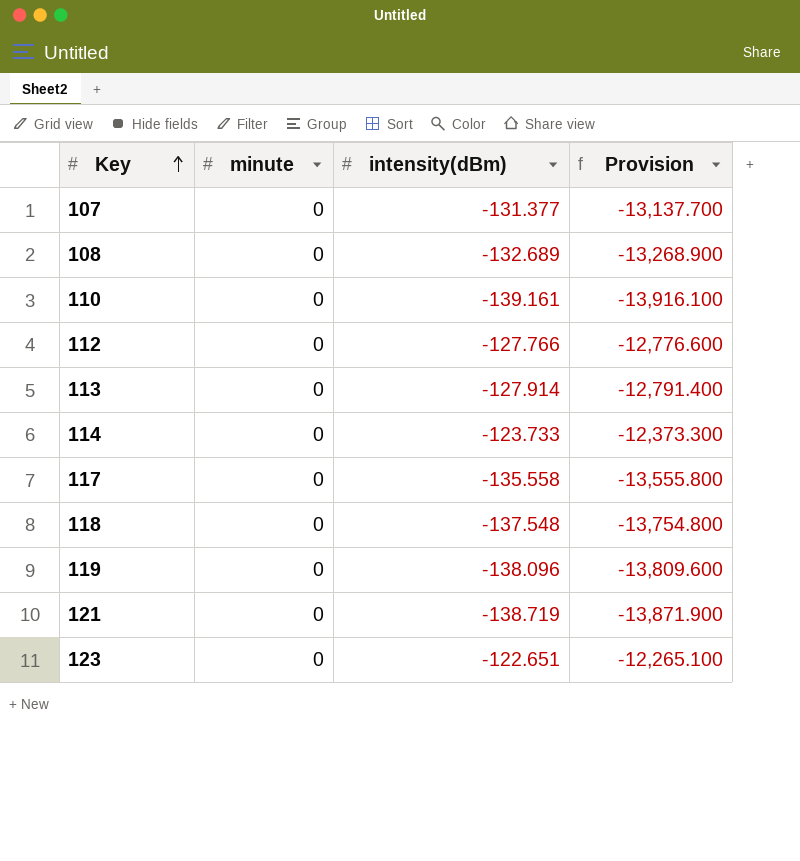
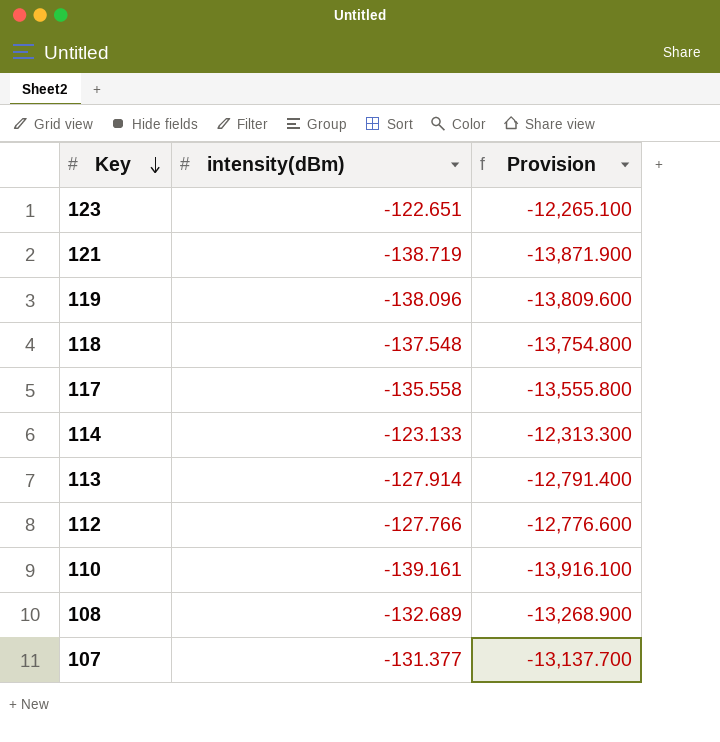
row order: Key ascending -> Key descending
column minute | position: 2 -> none
114 | intensity(dBm): -123.733 -> -123.133
114 | Provision: -12,373.300 -> -12,313.300

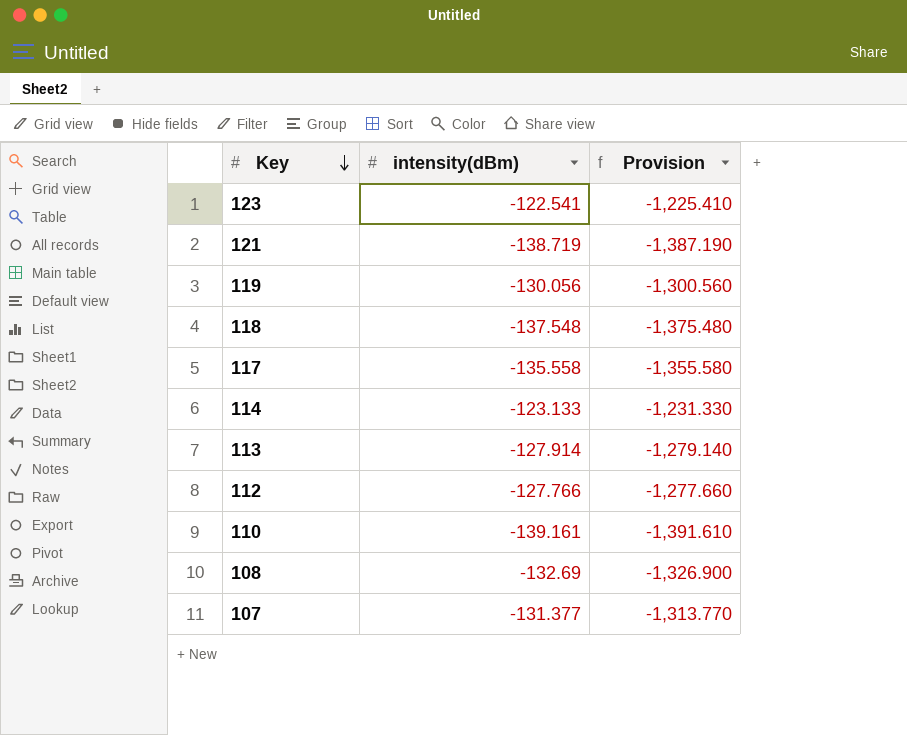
column Provision | formula: [intensity(dBm)] * 100 -> [intensity(dBm)] * 10
123 | intensity(dBm): -122.651 -> -122.541
119 | intensity(dBm): -138.096 -> -130.056
108 | intensity(dBm): -132.689 -> -132.69

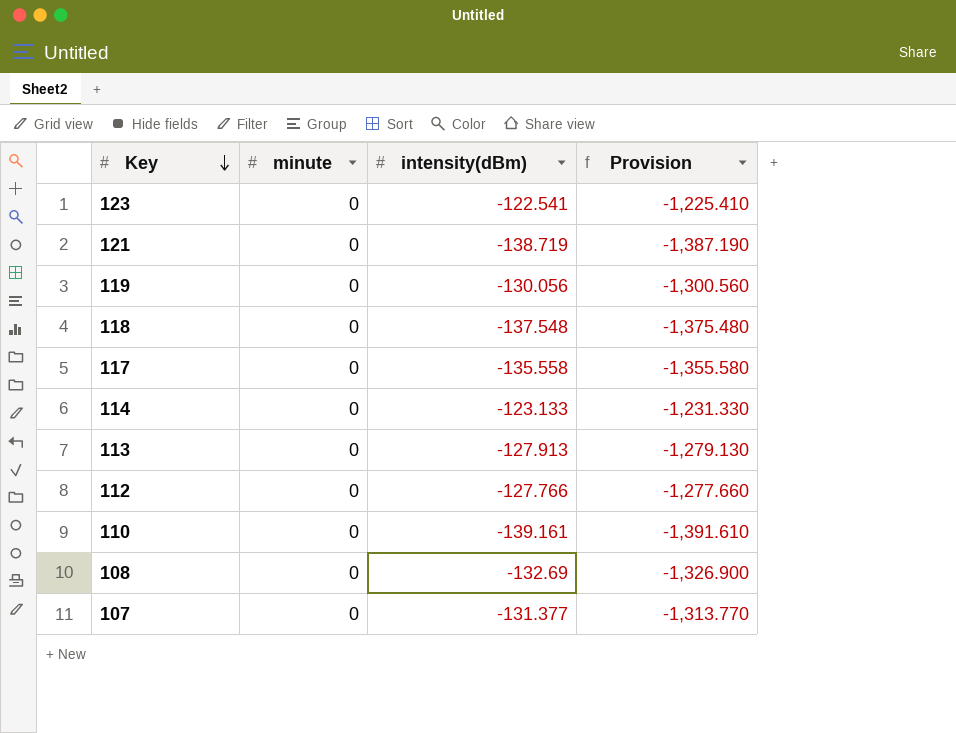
column minute | position: none -> 2
113 | intensity(dBm): -127.914 -> -127.913
113 | Provision: -1,279.140 -> -1,279.130

